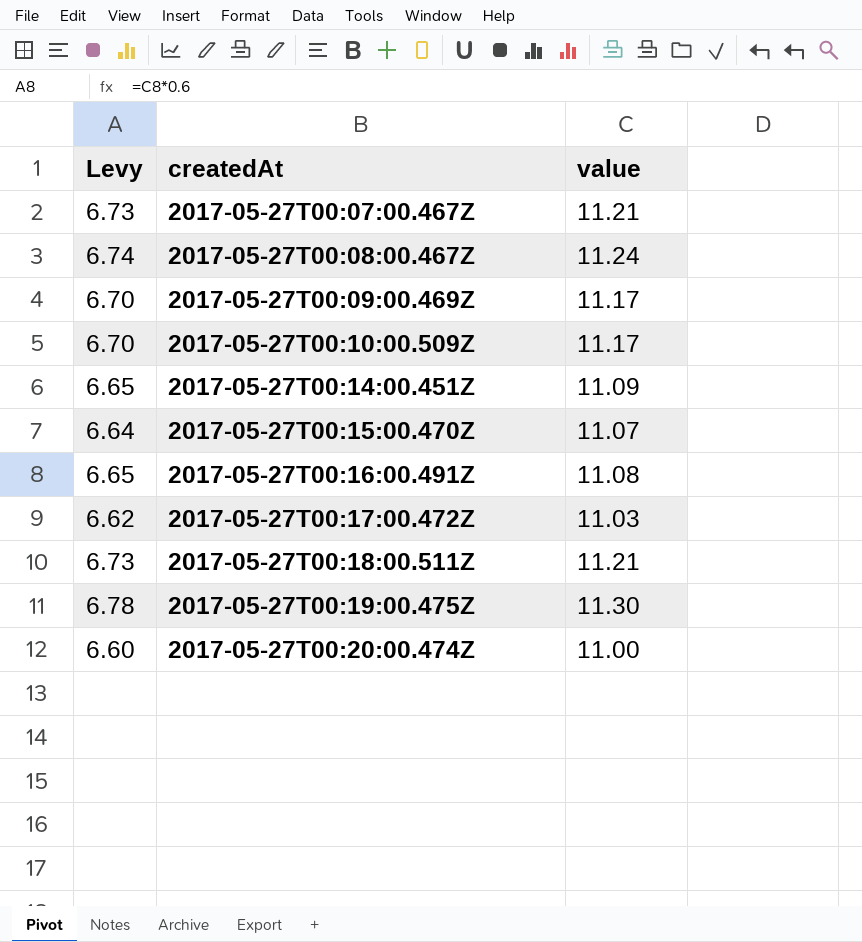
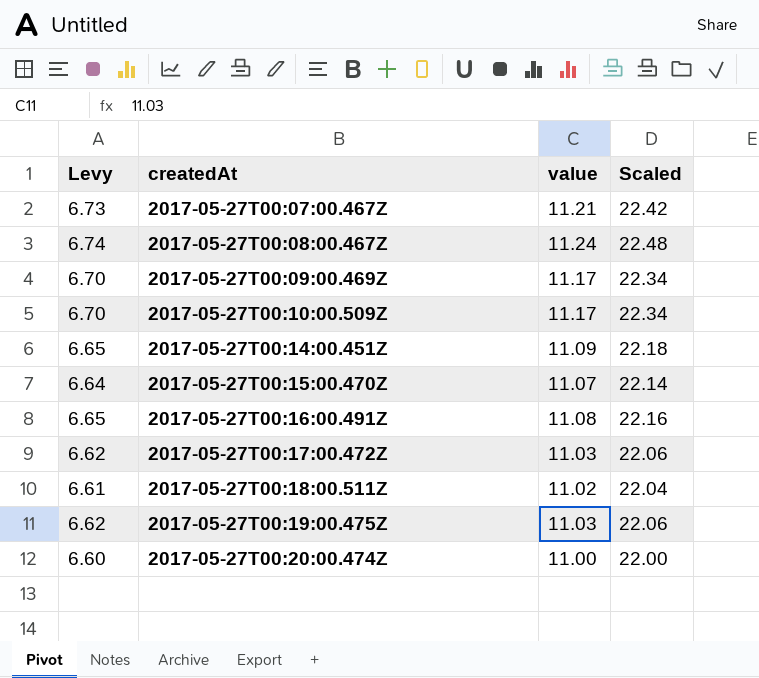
column Scaled | formula: none -> [value] * 2
2017-05-27T00:18:00.511Z | Levy: 6.73 -> 6.61
2017-05-27T00:18:00.511Z | value: 11.21 -> 11.02
2017-05-27T00:19:00.475Z | Levy: 6.78 -> 6.62
2017-05-27T00:19:00.475Z | value: 11.30 -> 11.03

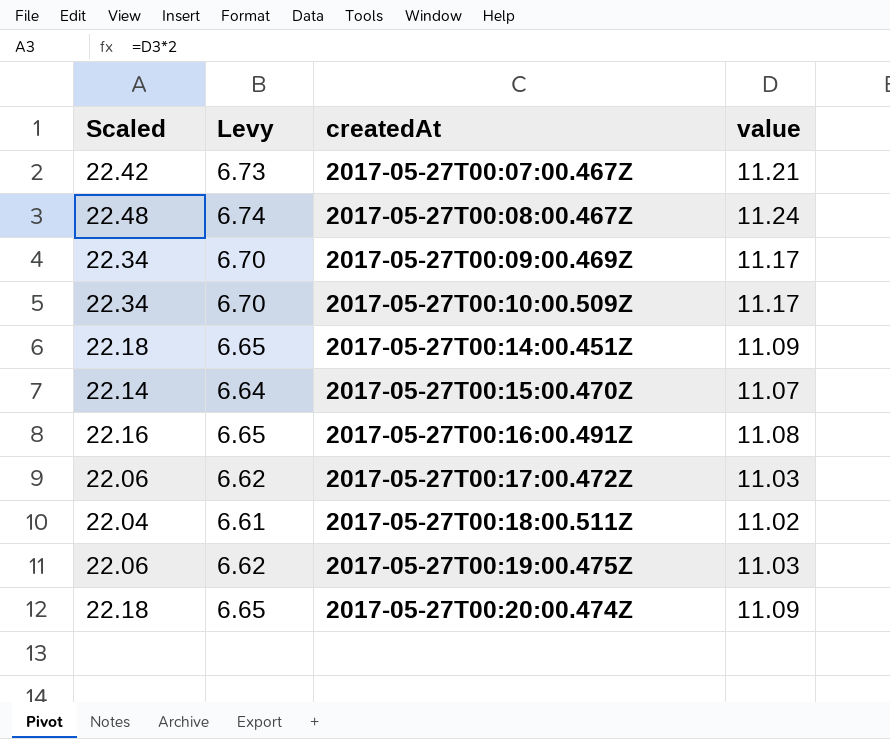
column Scaled | position: 4 -> 1
2017-05-27T00:20:00.474Z | Scaled: 22.00 -> 22.18
2017-05-27T00:20:00.474Z | Levy: 6.60 -> 6.65
2017-05-27T00:20:00.474Z | value: 11.00 -> 11.09

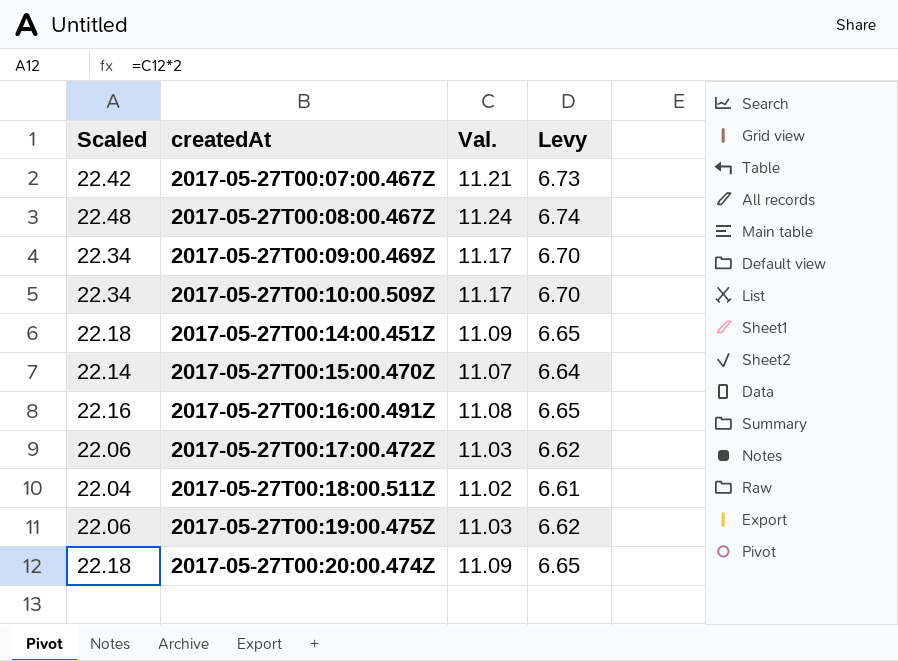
column name: value -> Val.
column Levy | position: 2 -> 4

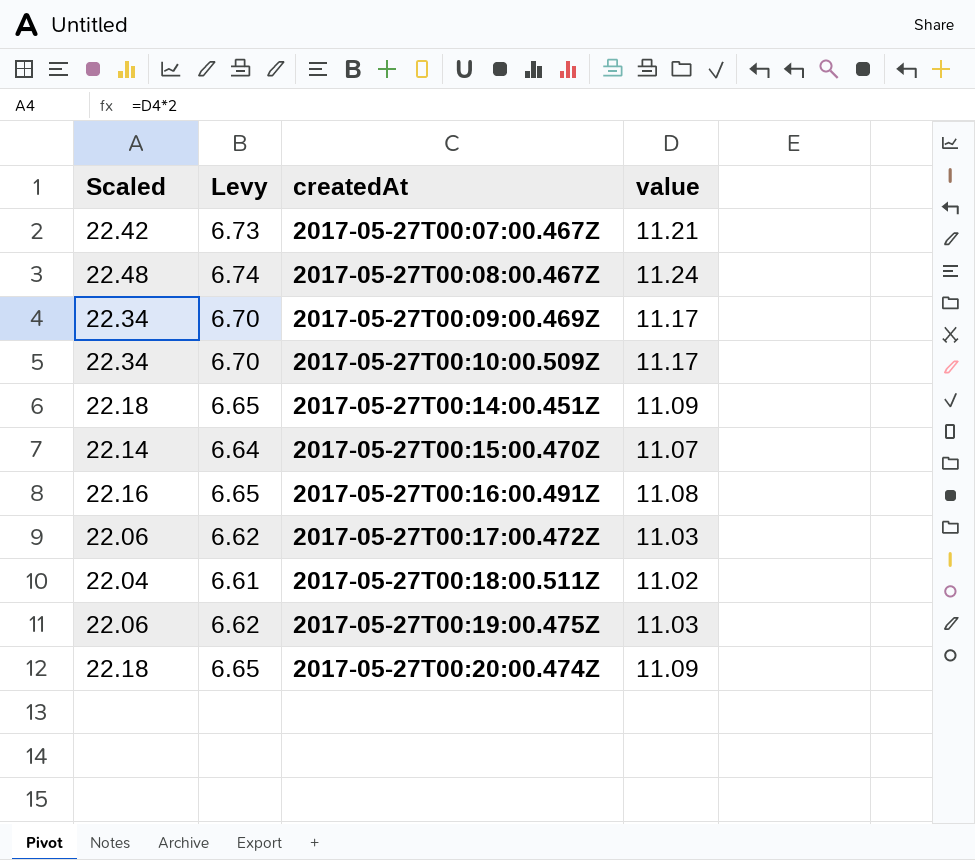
column Levy | position: 4 -> 2
column name: Val. -> value

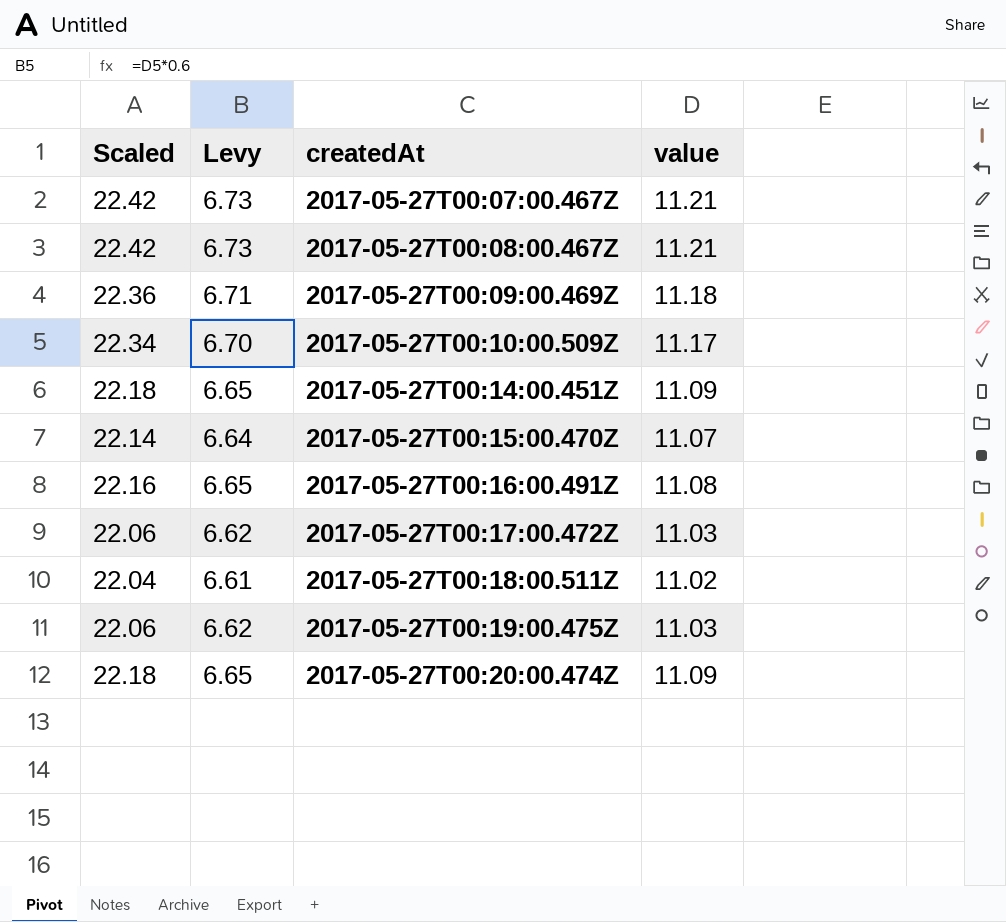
2017-05-27T00:08:00.467Z | Scaled: 22.48 -> 22.42
2017-05-27T00:08:00.467Z | Levy: 6.74 -> 6.73
2017-05-27T00:08:00.467Z | value: 11.24 -> 11.21
2017-05-27T00:09:00.469Z | Scaled: 22.34 -> 22.36
2017-05-27T00:09:00.469Z | Levy: 6.70 -> 6.71
2017-05-27T00:09:00.469Z | value: 11.17 -> 11.18

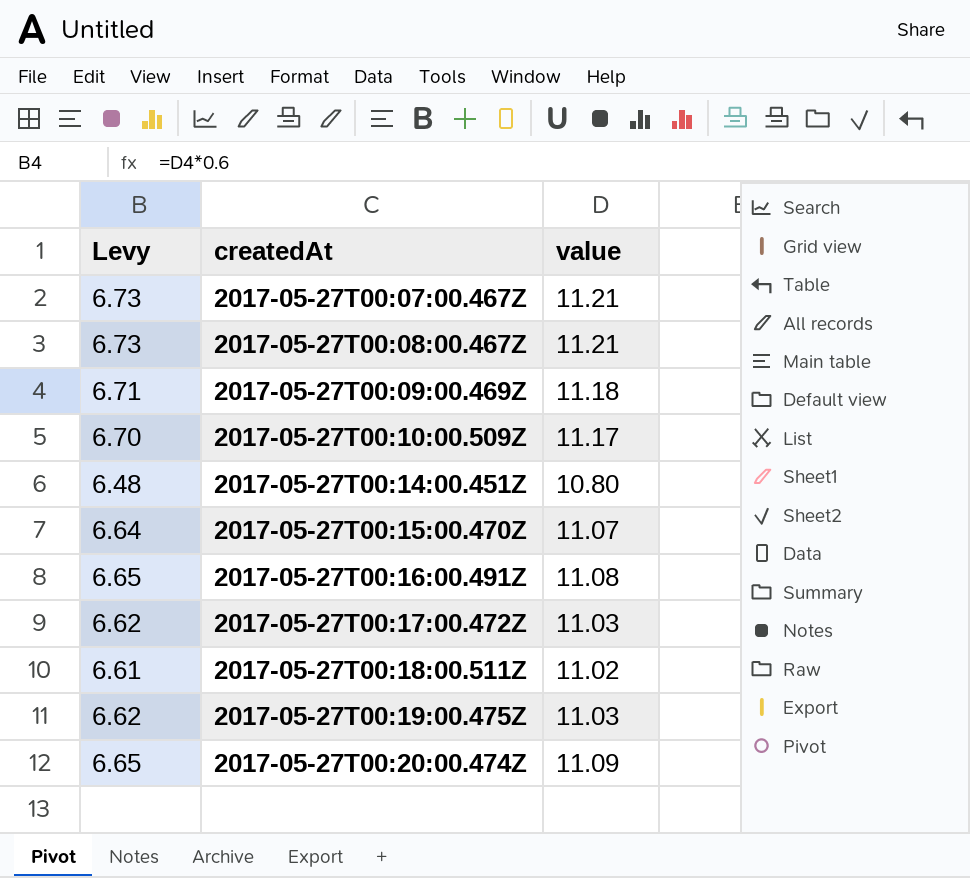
column Scaled | formula: [value] * 2 -> none
2017-05-27T00:14:00.451Z | Levy: 6.65 -> 6.48
2017-05-27T00:14:00.451Z | value: 11.09 -> 10.80

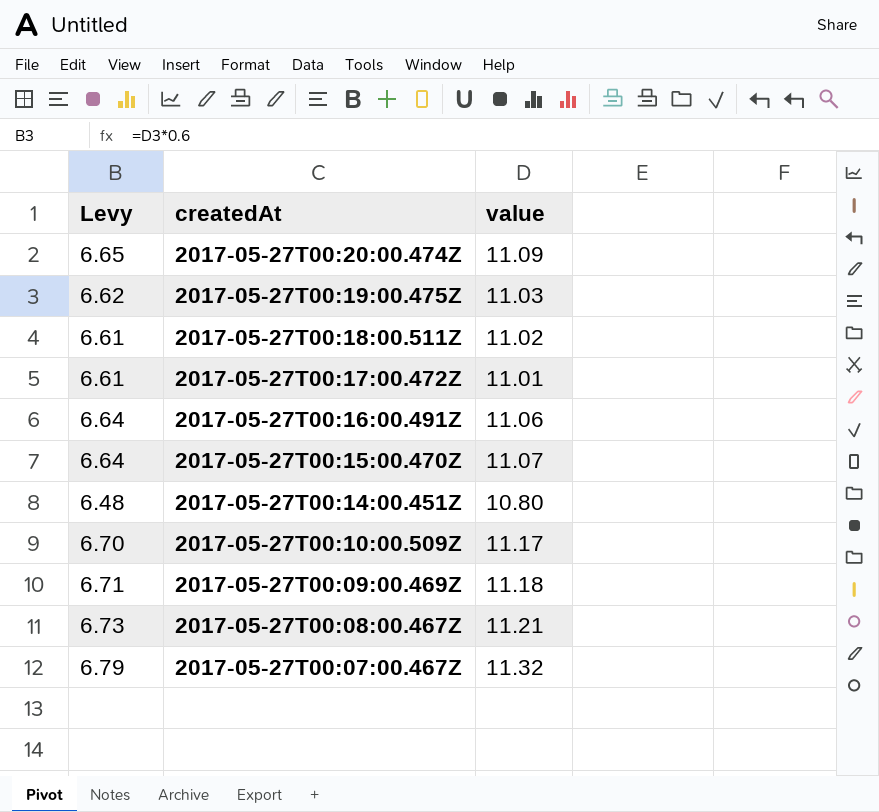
row order: createdAt ascending -> createdAt descending
2017-05-27T00:17:00.472Z | Levy: 6.62 -> 6.61
2017-05-27T00:17:00.472Z | value: 11.03 -> 11.01
2017-05-27T00:16:00.491Z | Levy: 6.65 -> 6.64
2017-05-27T00:16:00.491Z | value: 11.08 -> 11.06
2017-05-27T00:07:00.467Z | Levy: 6.73 -> 6.79
2017-05-27T00:07:00.467Z | value: 11.21 -> 11.32

